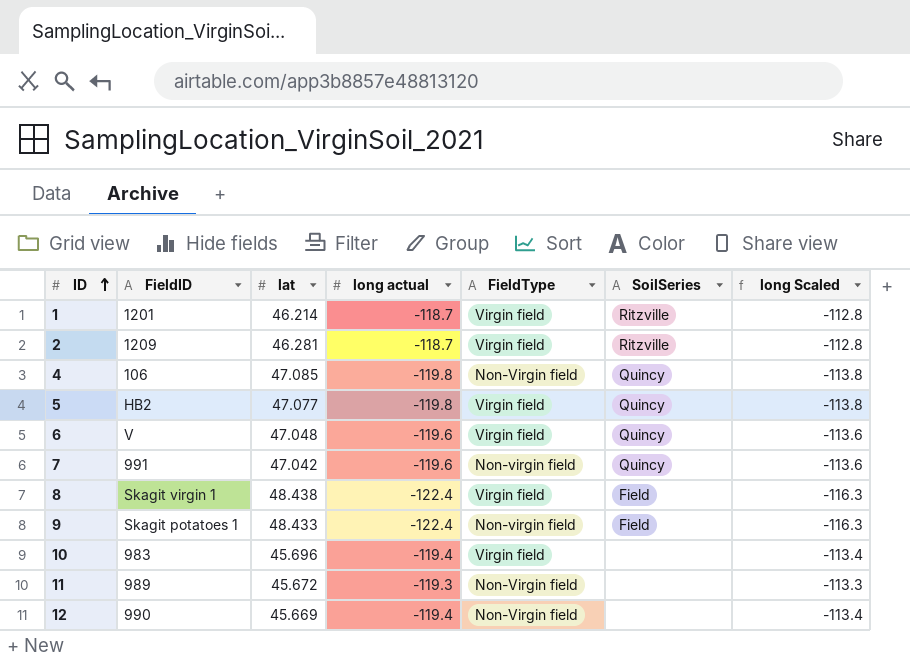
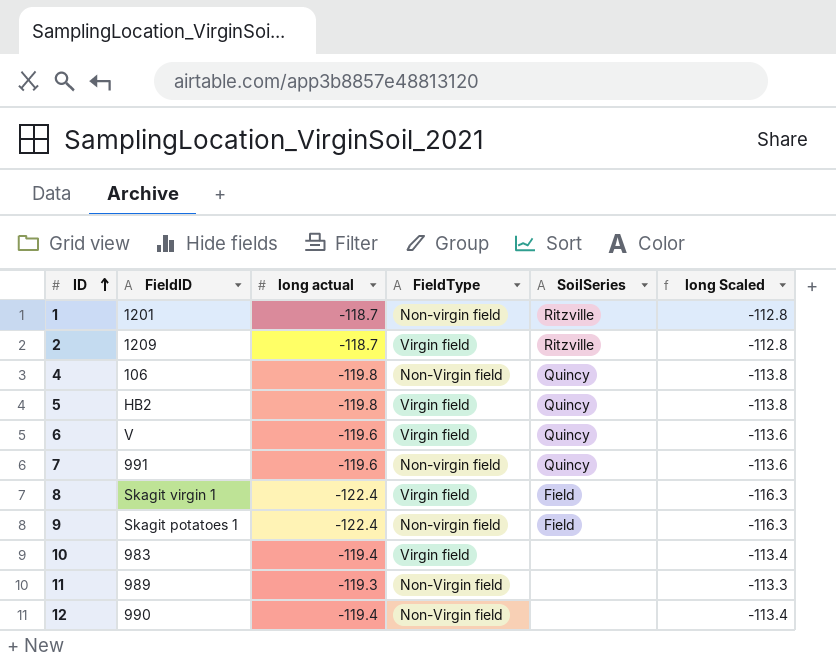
column lat | position: 3 -> none
1 | FieldType: Virgin field -> Non-virgin field

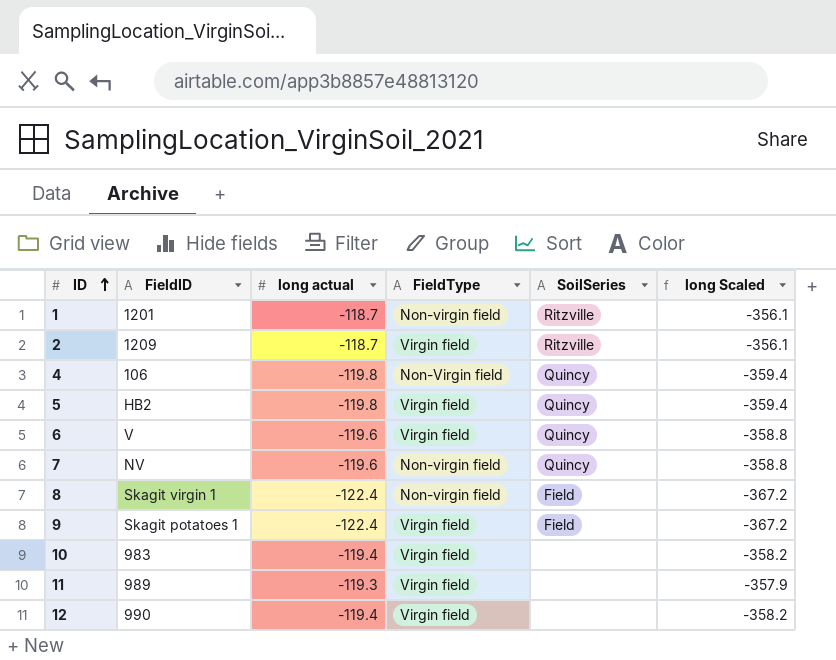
column long Scaled | formula: [long actual] * 0.95 -> [long actual] * 3
7 | FieldID: 991 -> NV
8 | FieldType: Virgin field -> Non-virgin field
9 | FieldType: Non-virgin field -> Virgin field
11 | FieldType: Non-Virgin field -> Virgin field
12 | FieldType: Non-Virgin field -> Virgin field

